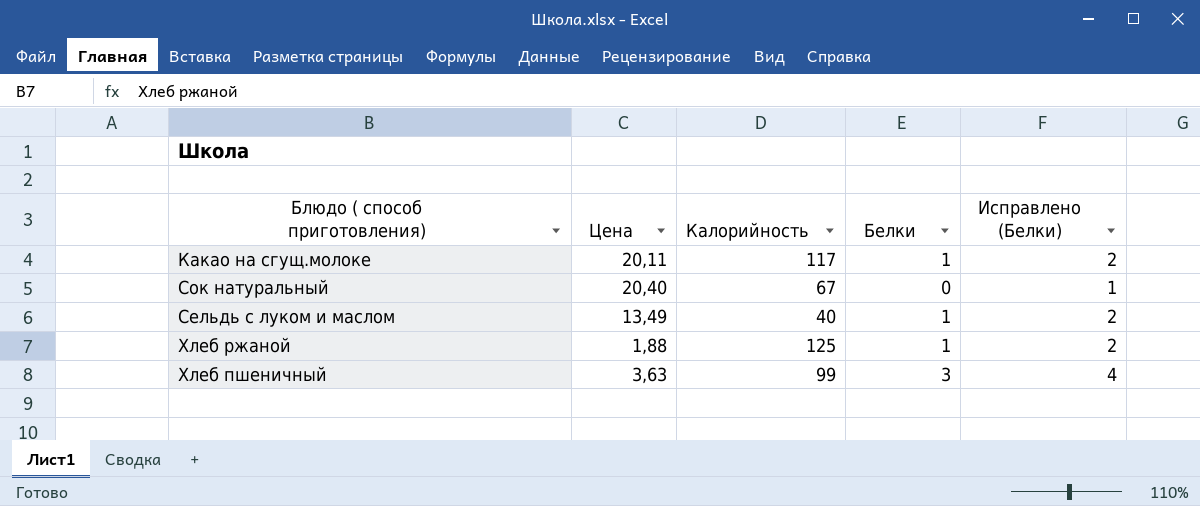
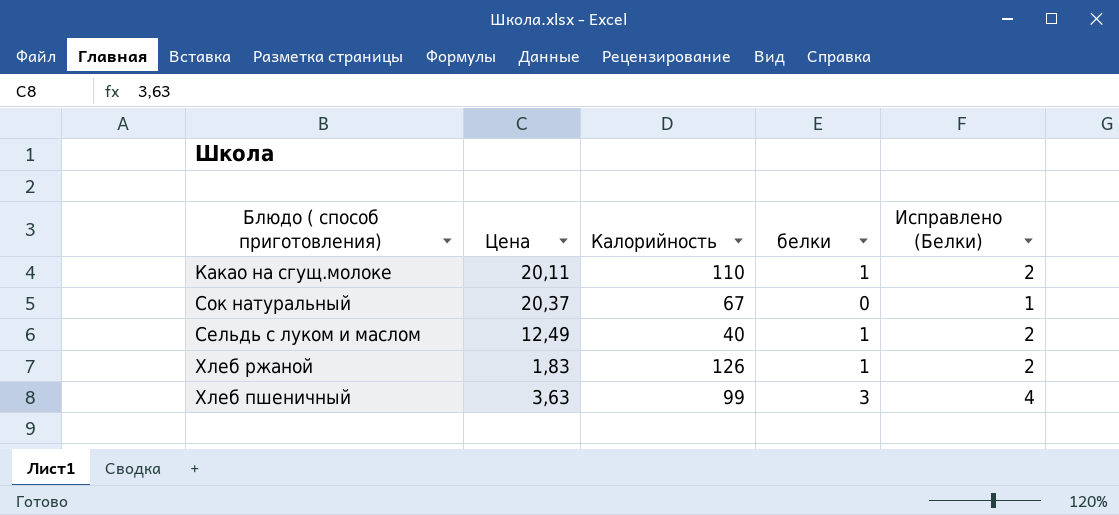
column name: Белки -> белки
Какао на сгущ.молоке | Калорийность: 117 -> 110
Сок натуральный | Цена: 20,40 -> 20,37
Сельдь с луком и маслом | Цена: 13,49 -> 12,49
Хлеб ржаной | Цена: 1,88 -> 1,83
Хлеб ржаной | Калорийность: 125 -> 126

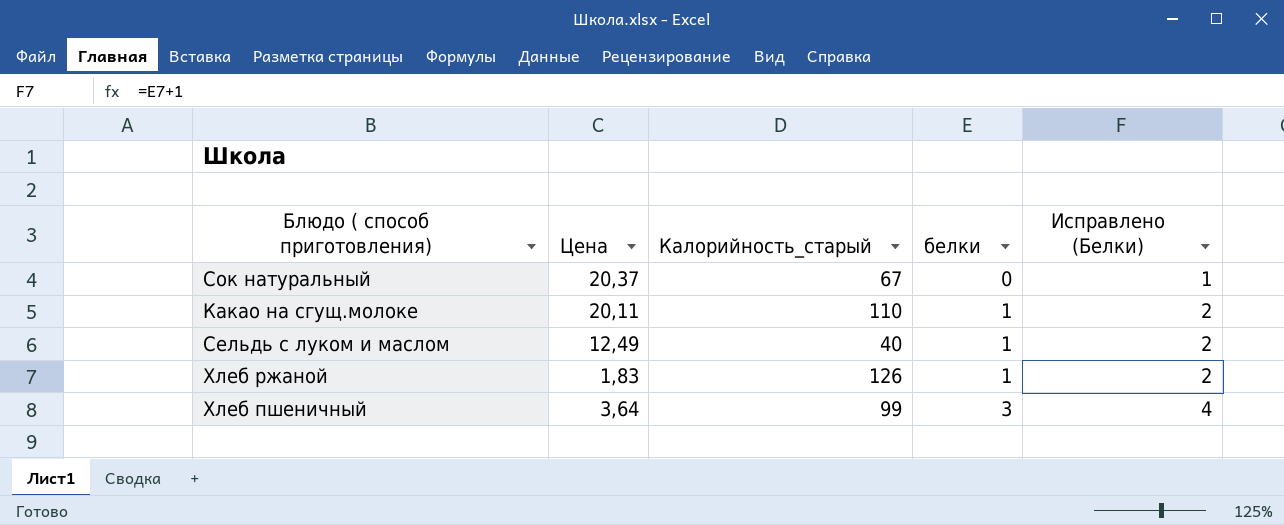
row order: none -> белки ascending
column name: Калорийность -> Калорийность_старый
Хлеб пшеничный | Цена: 3,63 -> 3,64

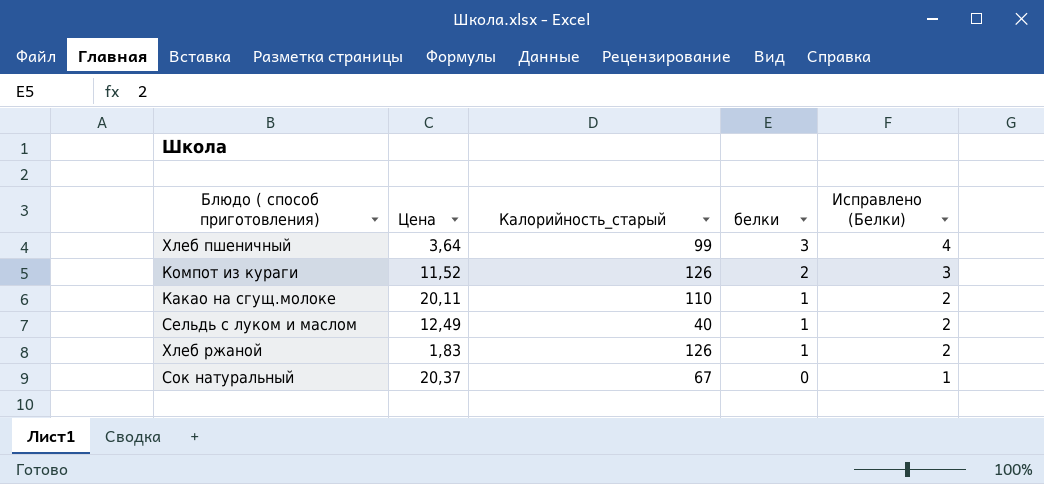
row order: белки ascending -> белки descending
row Компот из кураги: none -> 11,52 | 126 | 2 | 3

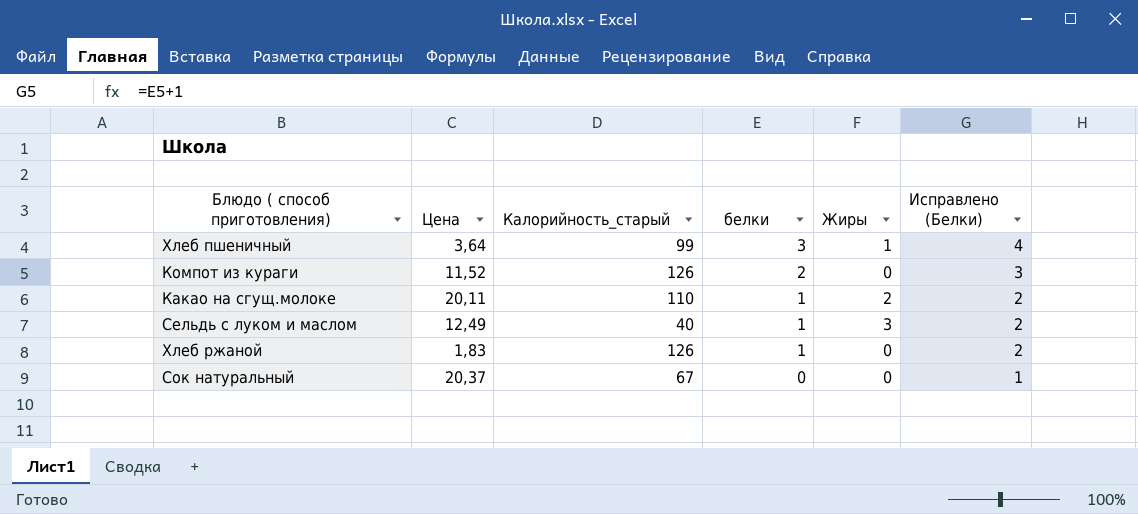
column Жиры | position: none -> 5

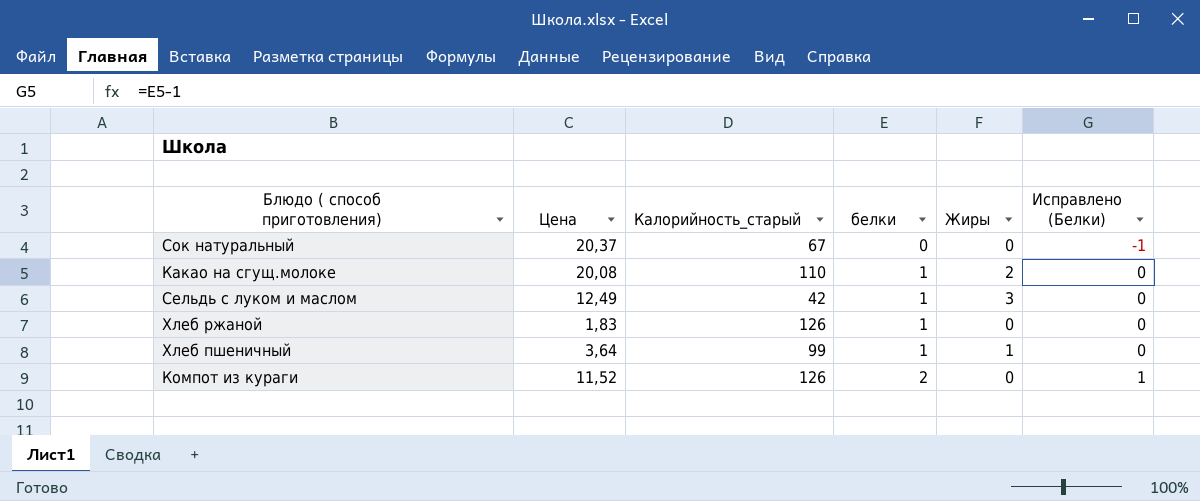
row order: белки descending -> белки ascending
column Исправлено (Белки) | formula: [белки] + 1 -> [белки] - 1
Какао на сгущ.молоке | Цена: 20,11 -> 20,08
Сельдь с луком и маслом | Калорийность_старый: 40 -> 42
Хлеб пшеничный | белки: 3 -> 1

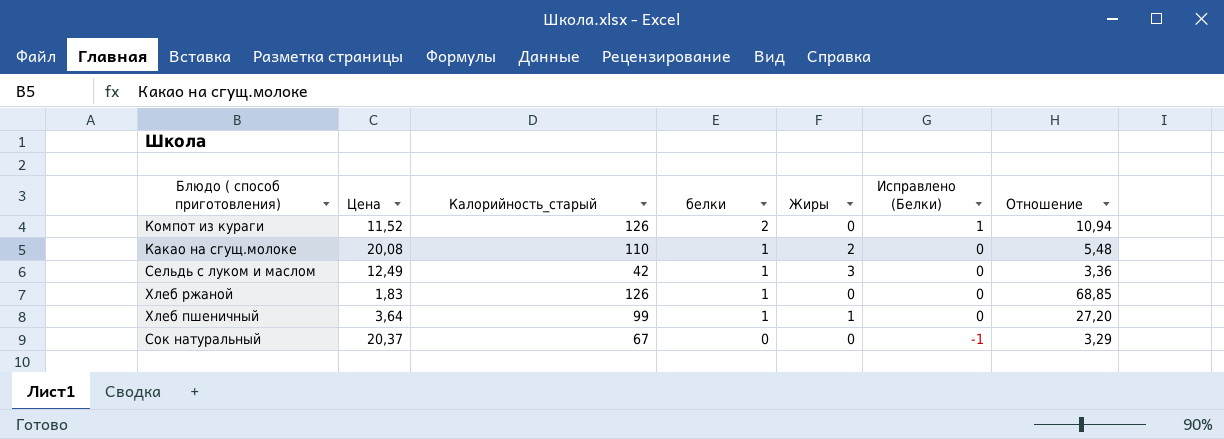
row order: белки ascending -> белки descending
column Отношение | formula: none -> [Калорийность_старый] / [Цена]

